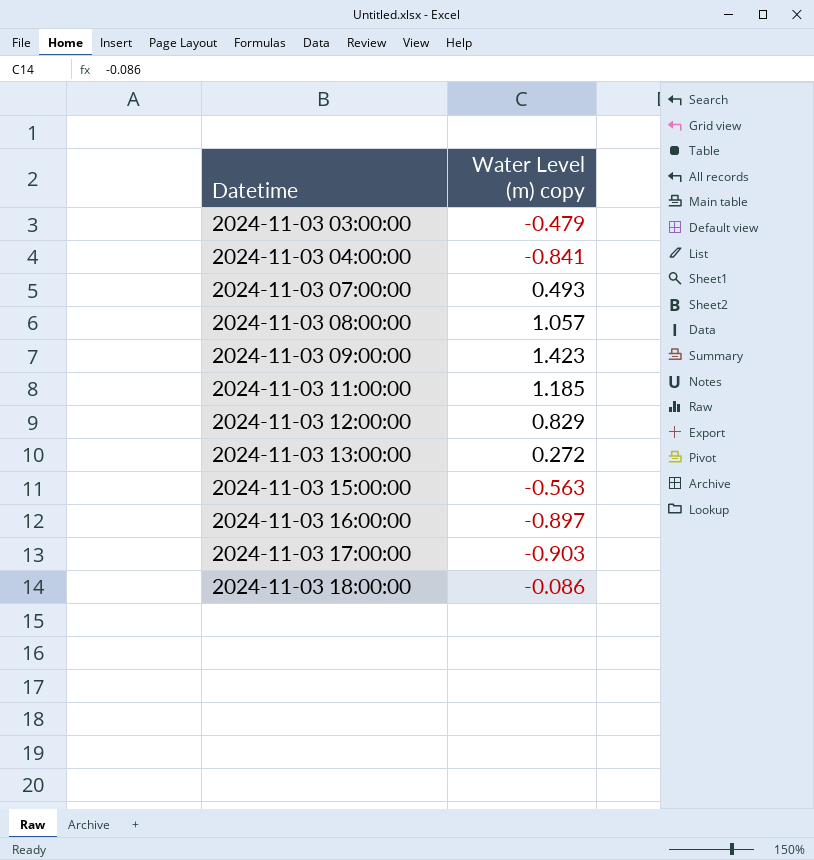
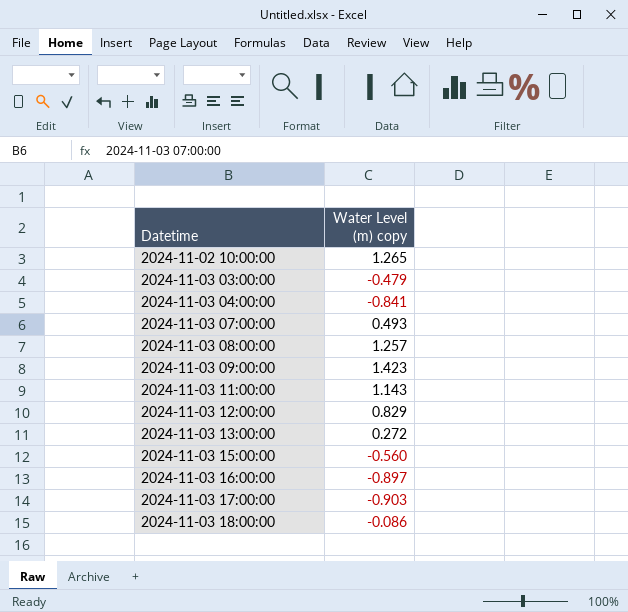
row 2024-11-02 10:00:00: none -> 1.265
2024-11-03 08:00:00 | Water Level (m) copy: 1.057 -> 1.257
2024-11-03 11:00:00 | Water Level (m) copy: 1.185 -> 1.143
2024-11-03 15:00:00 | Water Level (m) copy: -0.563 -> -0.560

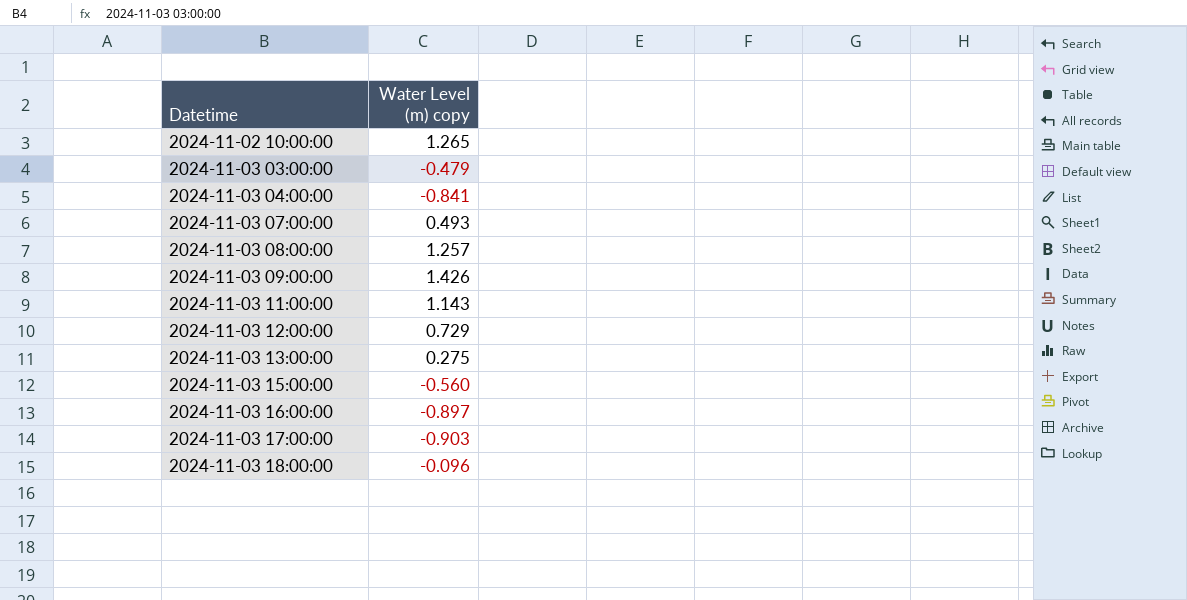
2024-11-03 09:00:00 | Water Level (m) copy: 1.423 -> 1.426
2024-11-03 12:00:00 | Water Level (m) copy: 0.829 -> 0.729
2024-11-03 13:00:00 | Water Level (m) copy: 0.272 -> 0.275
2024-11-03 18:00:00 | Water Level (m) copy: -0.086 -> -0.096

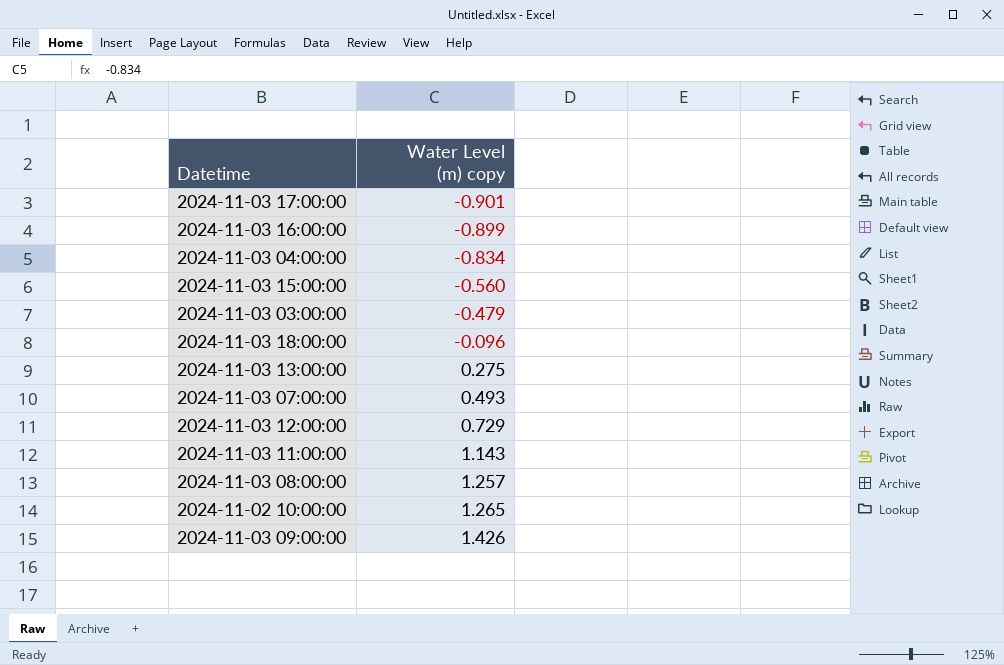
row order: Datetime ascending -> Water Level (m) copy ascending
2024-11-03 17:00:00 | Water Level (m) copy: -0.903 -> -0.901
2024-11-03 16:00:00 | Water Level (m) copy: -0.897 -> -0.899
2024-11-03 04:00:00 | Water Level (m) copy: -0.841 -> -0.834

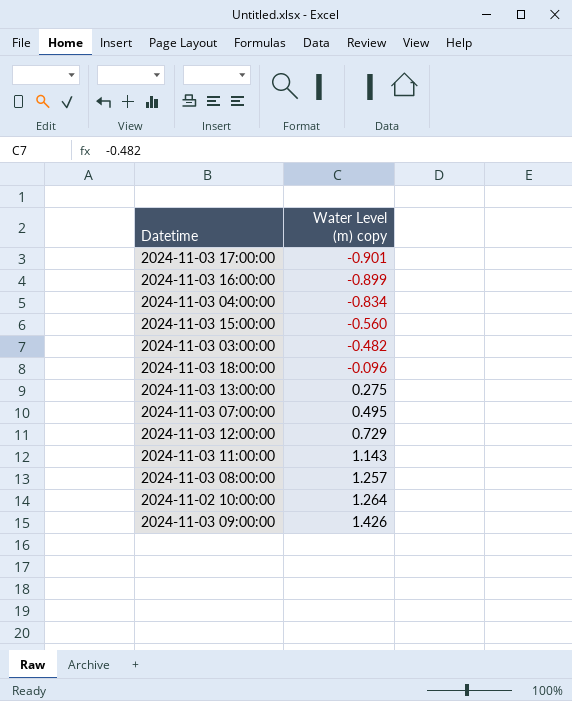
2024-11-03 03:00:00 | Water Level (m) copy: -0.479 -> -0.482
2024-11-03 07:00:00 | Water Level (m) copy: 0.493 -> 0.495
2024-11-02 10:00:00 | Water Level (m) copy: 1.265 -> 1.264

